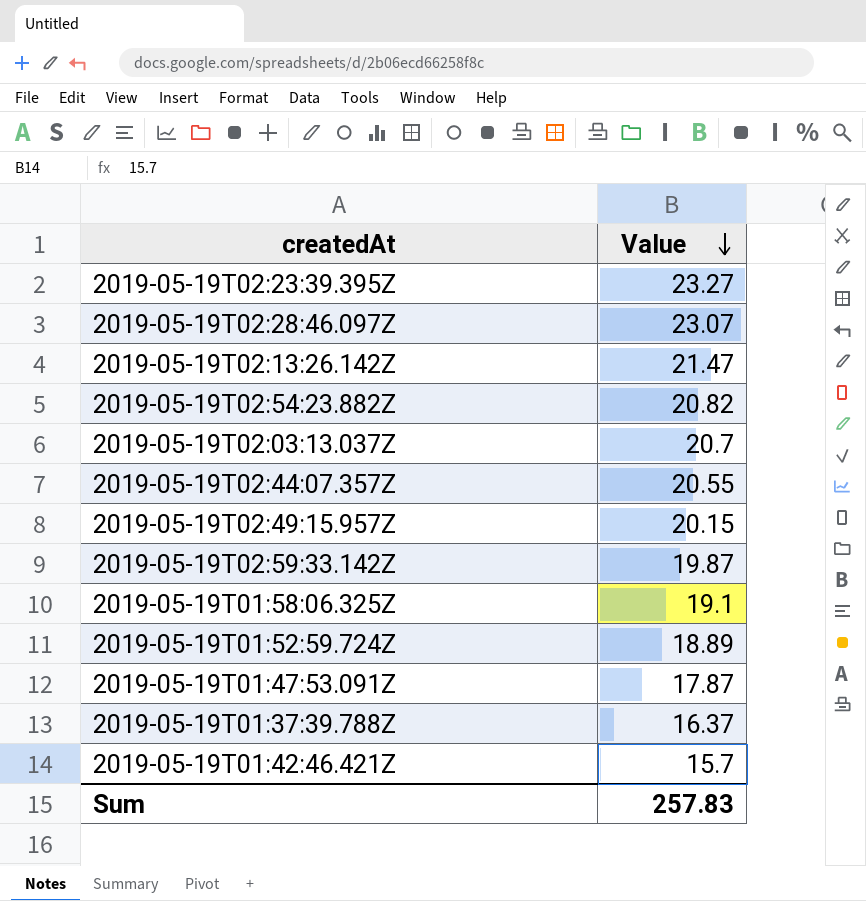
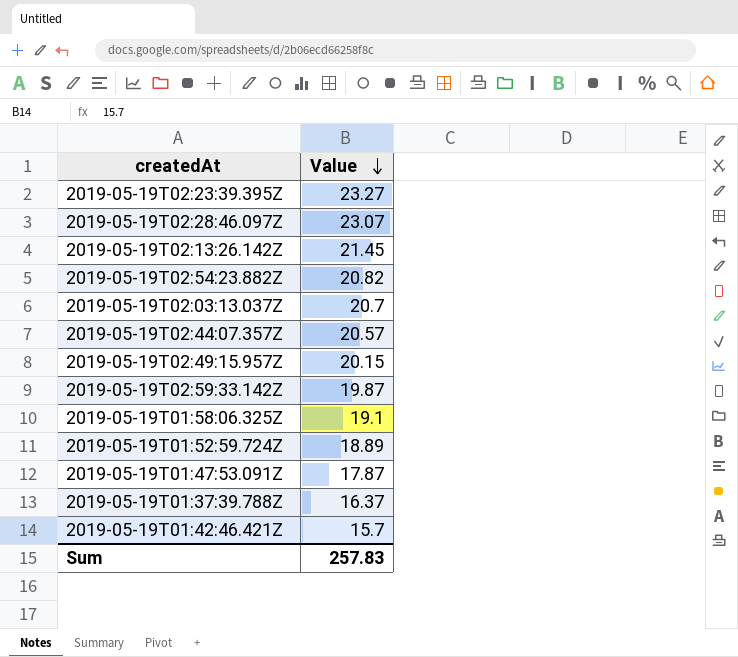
2019-05-19T02:13:26.142Z | Value: 21.47 -> 21.45
2019-05-19T02:44:07.357Z | Value: 20.55 -> 20.57

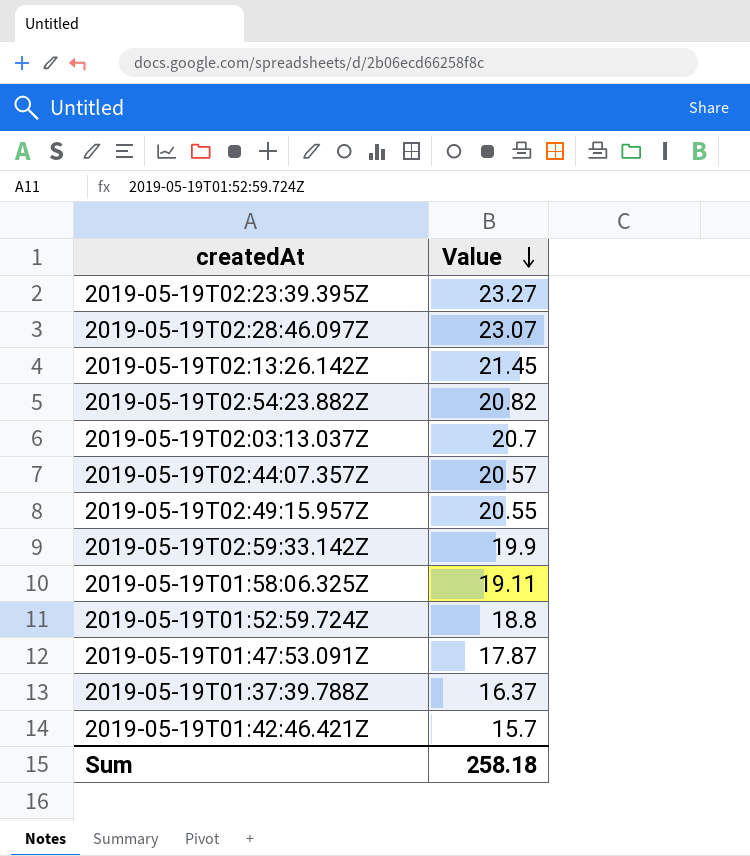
2019-05-19T02:49:15.957Z | Value: 20.15 -> 20.55
2019-05-19T02:59:33.142Z | Value: 19.87 -> 19.9
2019-05-19T01:58:06.325Z | Value: 19.1 -> 19.11
2019-05-19T01:52:59.724Z | Value: 18.89 -> 18.8
Sum | Value: 257.83 -> 258.18

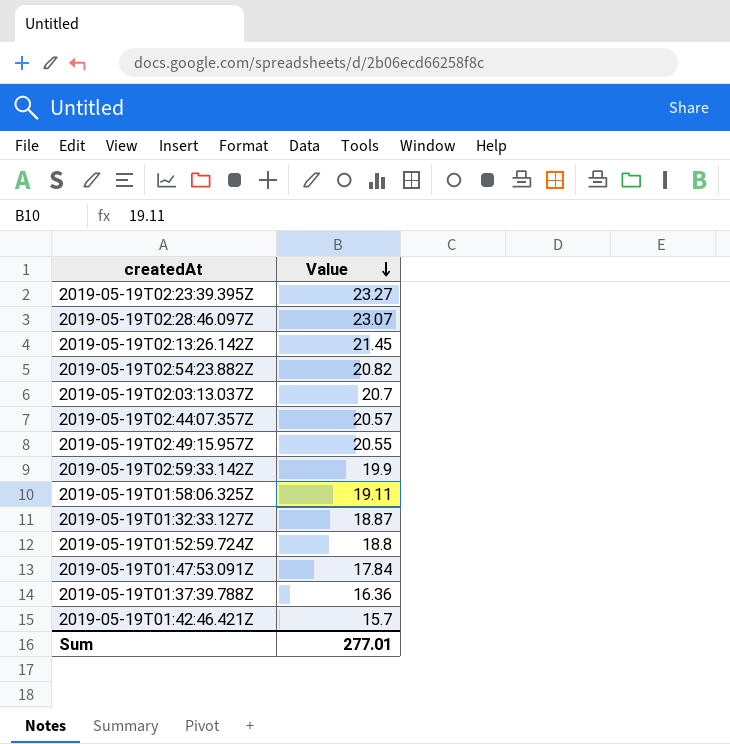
row 2019-05-19T01:32:33.127Z: none -> 18.87
2019-05-19T01:47:53.091Z | Value: 17.87 -> 17.84
2019-05-19T01:37:39.788Z | Value: 16.37 -> 16.36
Sum | Value: 258.18 -> 277.01

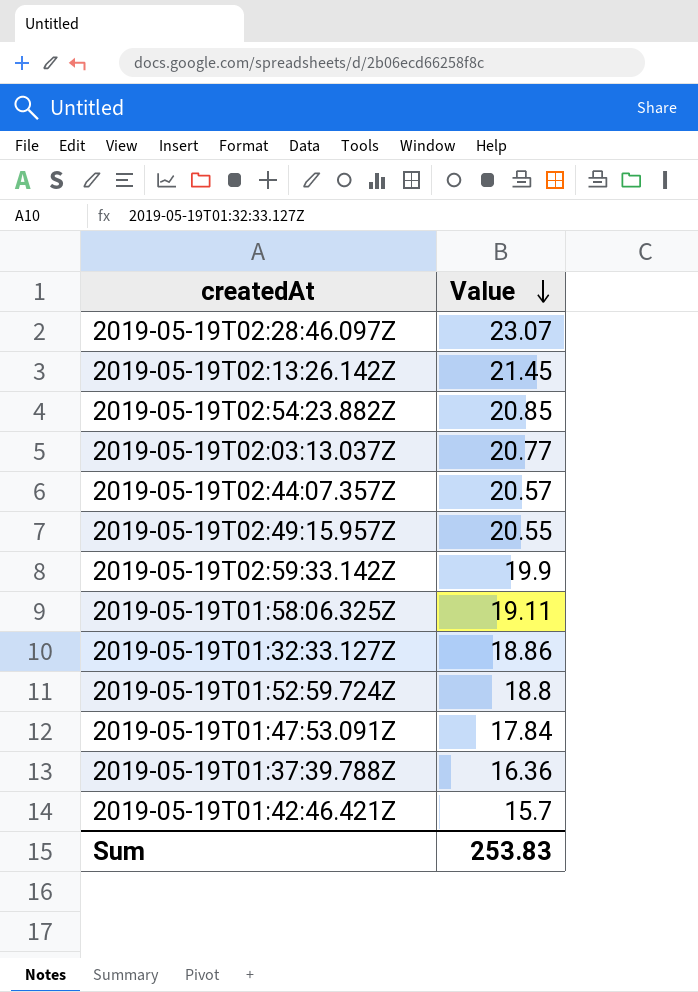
row 2019-05-19T02:23:39.395Z: 23.27 -> none
2019-05-19T02:54:23.882Z | Value: 20.82 -> 20.85
2019-05-19T02:03:13.037Z | Value: 20.7 -> 20.77
2019-05-19T01:32:33.127Z | Value: 18.87 -> 18.86
Sum | Value: 277.01 -> 253.83

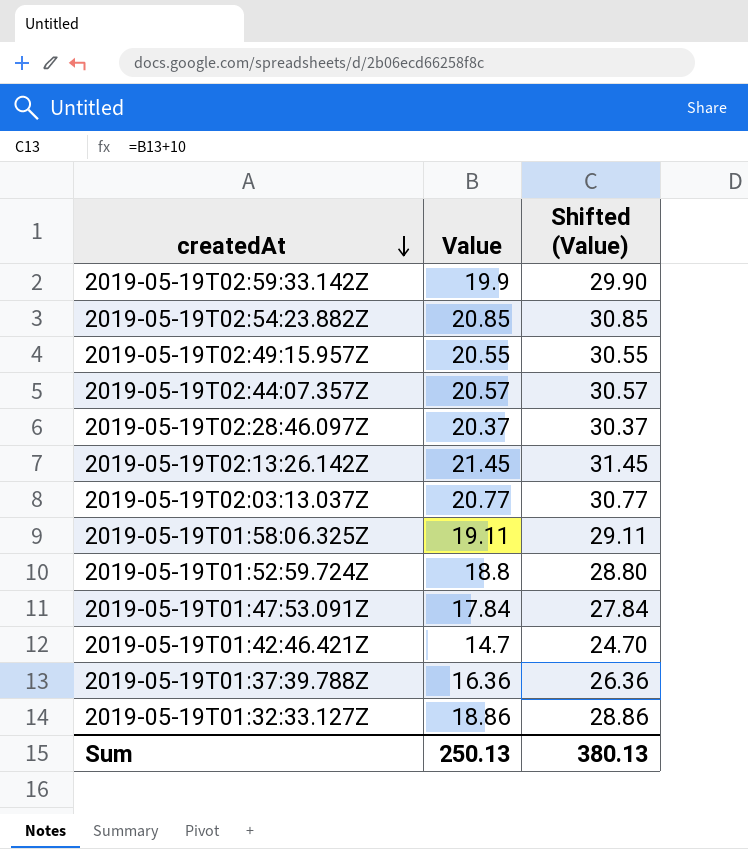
row order: Value descending -> createdAt descending
column Shifted (Value) | formula: none -> [Value] + 10
2019-05-19T02:28:46.097Z | Value: 23.07 -> 20.37
2019-05-19T01:42:46.421Z | Value: 15.7 -> 14.7
Sum | Value: 253.83 -> 250.13

